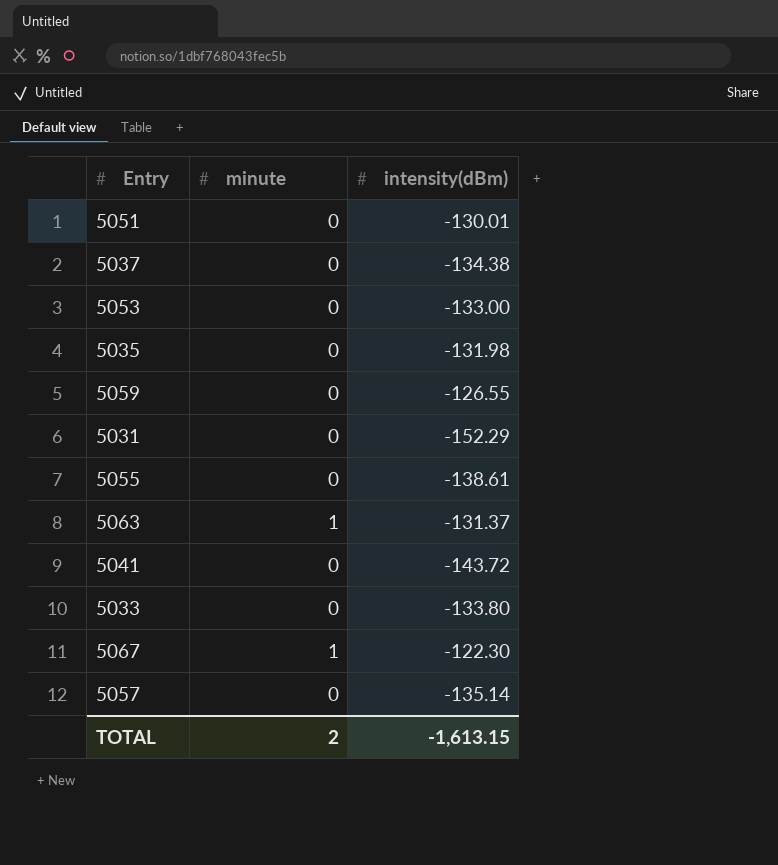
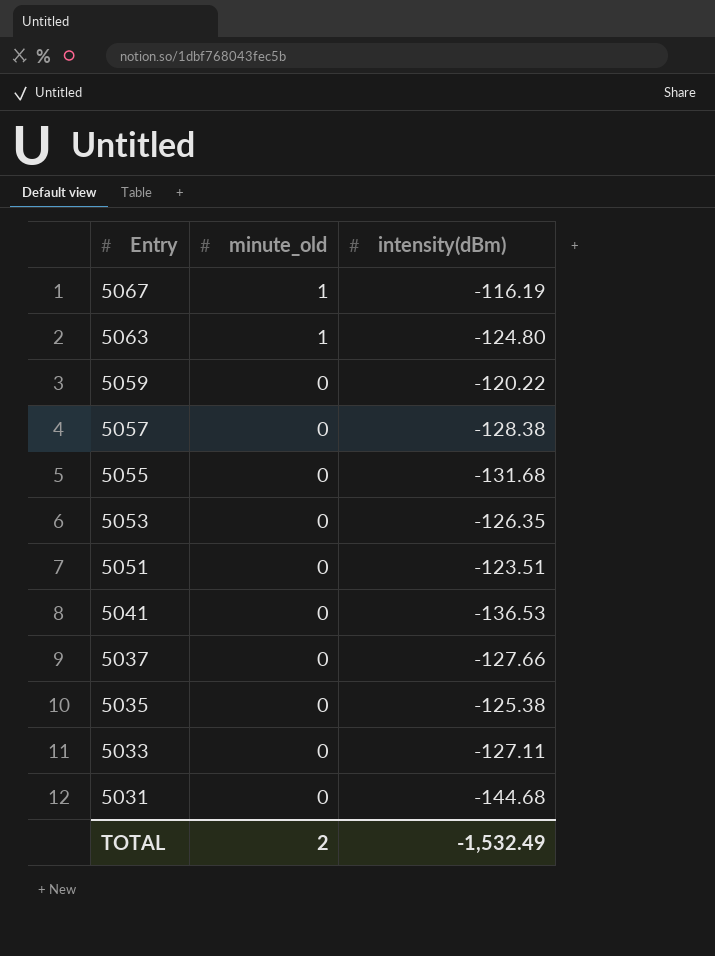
row order: none -> Entry descending
column name: minute -> minute_old
5067 | intensity(dBm): -122.30 -> -116.19
5063 | intensity(dBm): -131.37 -> -124.80
5059 | intensity(dBm): -126.55 -> -120.22
5057 | intensity(dBm): -135.14 -> -128.38
5055 | intensity(dBm): -138.61 -> -131.68
5053 | intensity(dBm): -133.00 -> -126.35
5051 | intensity(dBm): -130.01 -> -123.51
5041 | intensity(dBm): -143.72 -> -136.53
5037 | intensity(dBm): -134.38 -> -127.66
5035 | intensity(dBm): -131.98 -> -125.38
5033 | intensity(dBm): -133.80 -> -127.11
5031 | intensity(dBm): -152.29 -> -144.68
TOTAL | intensity(dBm): -1,613.15 -> -1,532.49

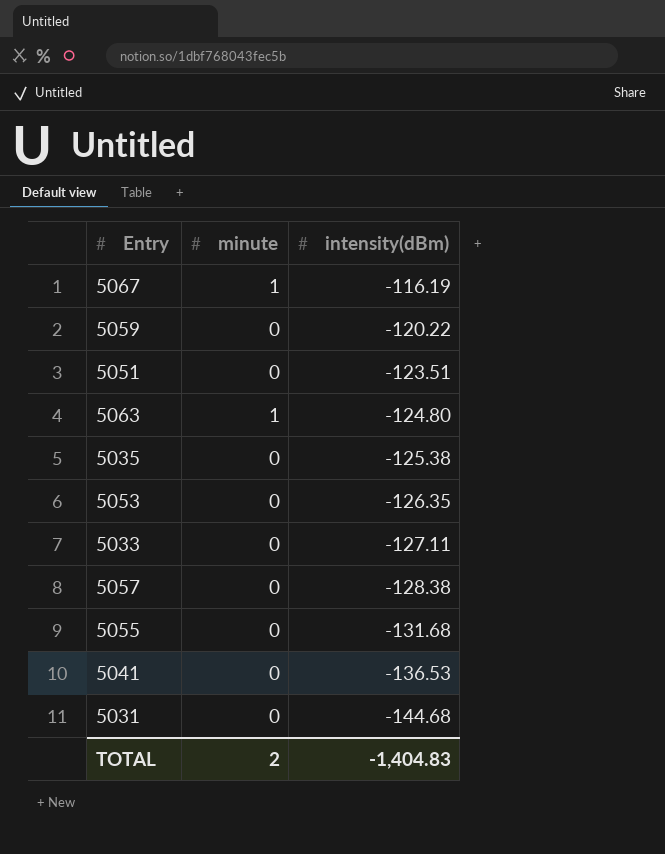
row order: Entry descending -> intensity(dBm) descending
column name: minute_old -> minute
row 5037: 0 | -127.66 -> none
TOTAL | intensity(dBm): -1,532.49 -> -1,404.83

